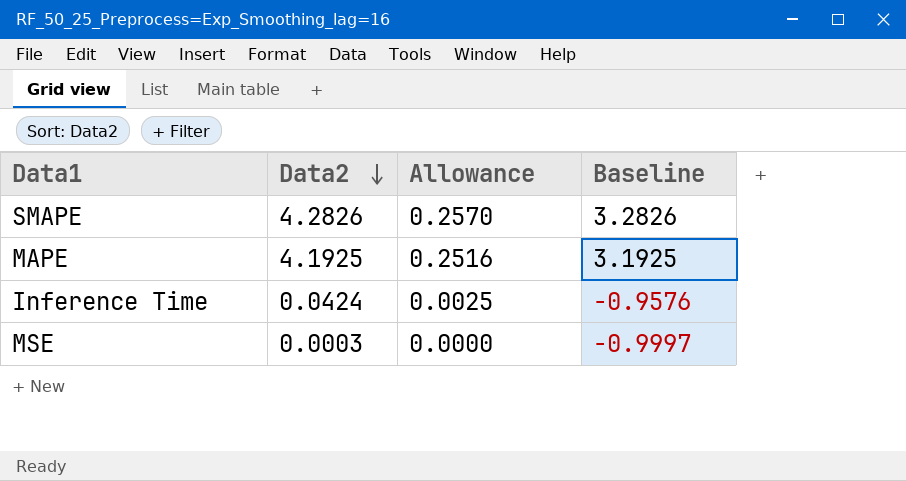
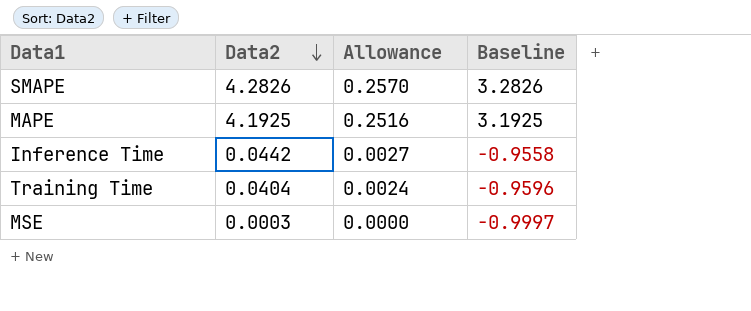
Inference Time | Data2: 0.0424 -> 0.0442
Inference Time | Allowance: 0.0025 -> 0.0027
Inference Time | Baseline: -0.9576 -> -0.9558
row Training Time: none -> 0.0404 | 0.0024 | -0.9596

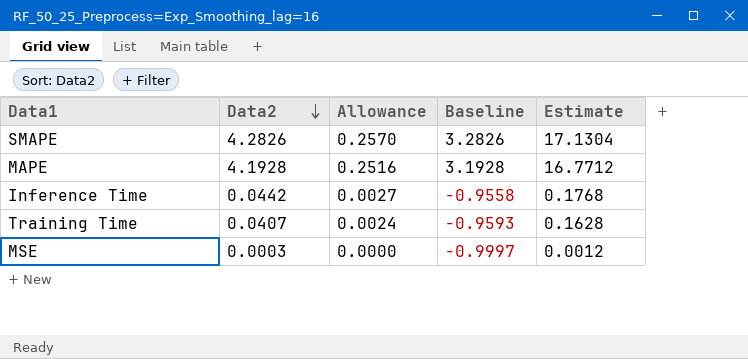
column Estimate | formula: none -> [Data2] * 4
MAPE | Data2: 4.1925 -> 4.1928
MAPE | Baseline: 3.1925 -> 3.1928
Training Time | Data2: 0.0404 -> 0.0407
Training Time | Baseline: -0.9596 -> -0.9593

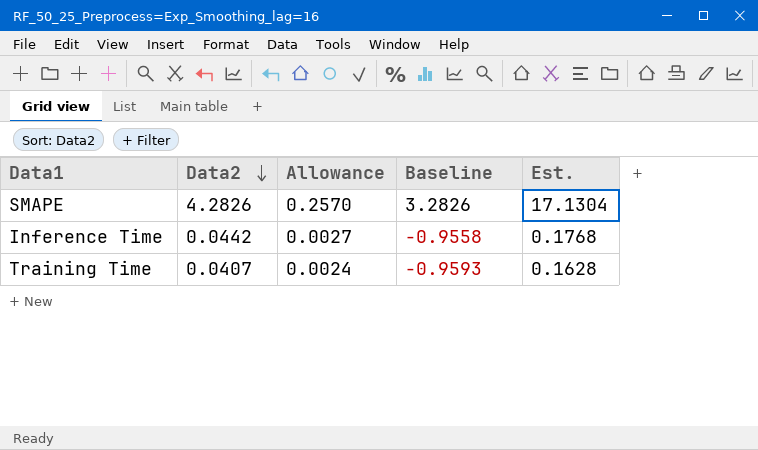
column name: Estimate -> Est.
row MAPE: 4.1928 | 0.2516 | 3.1928 | 16.7712 -> none
row MSE: 0.0003 | 0.0000 | -0.9997 | 0.0012 -> none

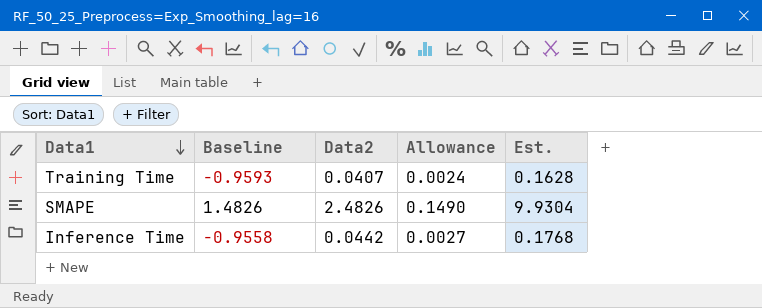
row order: Data2 descending -> Data1 descending
column Baseline | position: 4 -> 2
SMAPE | Baseline: 3.2826 -> 1.4826
SMAPE | Data2: 4.2826 -> 2.4826
SMAPE | Allowance: 0.2570 -> 0.1490
SMAPE | Est.: 17.1304 -> 9.9304

